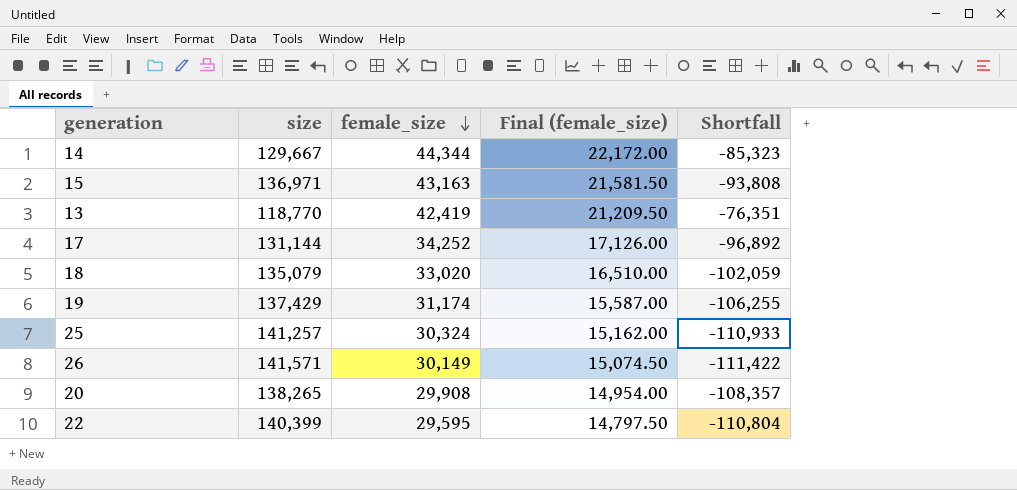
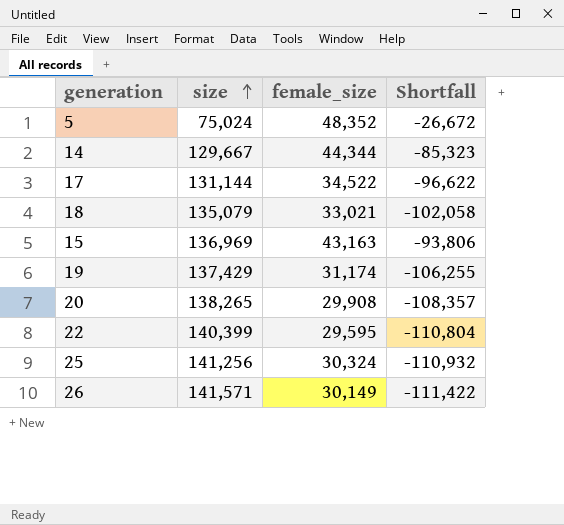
row order: female_size descending -> size ascending
column Final (female_size) | formula: [female_size] * 0.5 -> none
row 13: 118,770 | 42,419 | 21,209.50 | -76,351 -> none
row 5: none -> 75,024 | 48,352 | -26,672
17 | female_size: 34,252 -> 34,522
17 | Shortfall: -96,892 -> -96,622
18 | female_size: 33,020 -> 33,021
18 | Shortfall: -102,059 -> -102,058
15 | size: 136,971 -> 136,969
15 | Shortfall: -93,808 -> -93,806
25 | size: 141,257 -> 141,256
25 | Shortfall: -110,933 -> -110,932

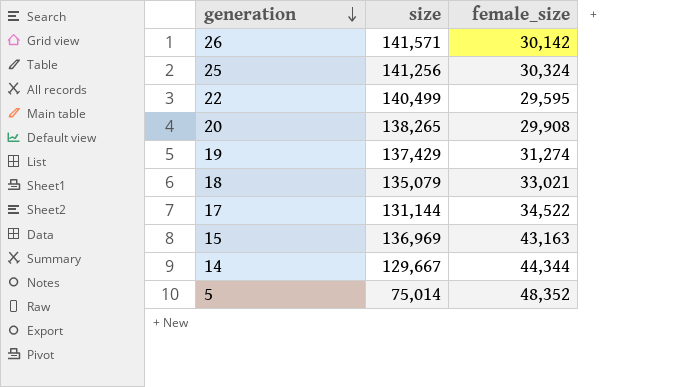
row order: size ascending -> generation descending
column Shortfall | formula: [female_size] - [size] -> none
26 | female_size: 30,149 -> 30,142
22 | size: 140,399 -> 140,499
19 | female_size: 31,174 -> 31,274
5 | size: 75,024 -> 75,014

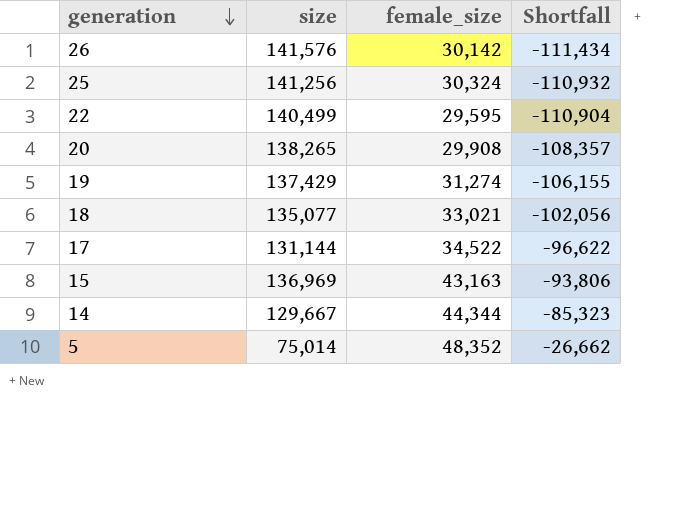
column Shortfall | formula: none -> [female_size] - [size]
26 | size: 141,571 -> 141,576
18 | size: 135,079 -> 135,077

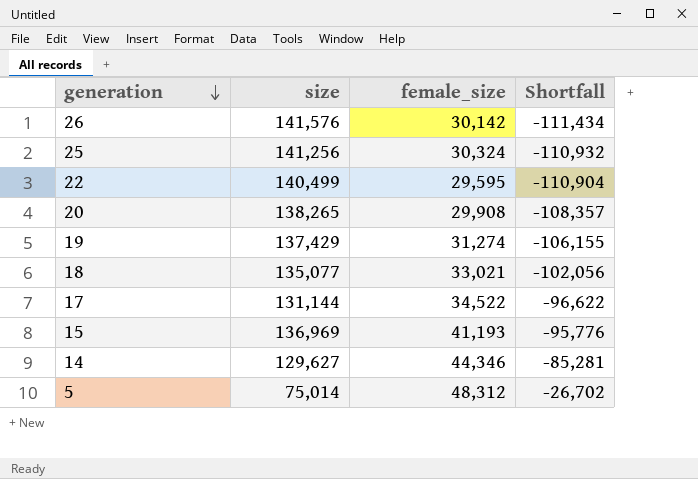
15 | female_size: 43,163 -> 41,193
15 | Shortfall: -93,806 -> -95,776
14 | size: 129,667 -> 129,627
14 | female_size: 44,344 -> 44,346
14 | Shortfall: -85,323 -> -85,281
5 | female_size: 48,352 -> 48,312
5 | Shortfall: -26,662 -> -26,702

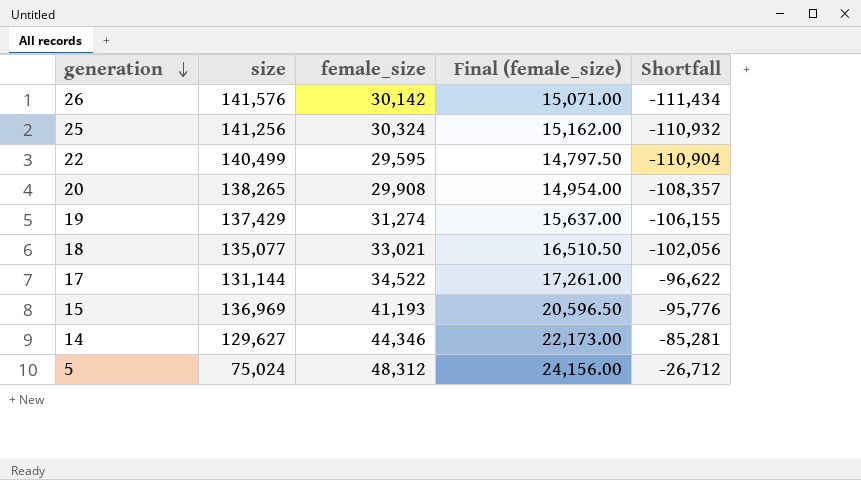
column Final (female_size) | formula: none -> [female_size] * 0.5
5 | size: 75,014 -> 75,024
5 | Shortfall: -26,702 -> -26,712

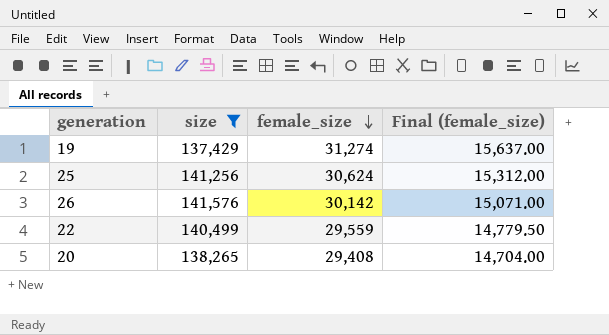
filter: none -> size >= 137,429
row order: generation descending -> female_size descending
column Shortfall | formula: [female_size] - [size] -> none
25 | female_size: 30,324 -> 30,624
25 | Final (female_size): 15,162.00 -> 15,312.00
22 | female_size: 29,595 -> 29,559
22 | Final (female_size): 14,797.50 -> 14,779.50
20 | female_size: 29,908 -> 29,408
20 | Final (female_size): 14,954.00 -> 14,704.00

